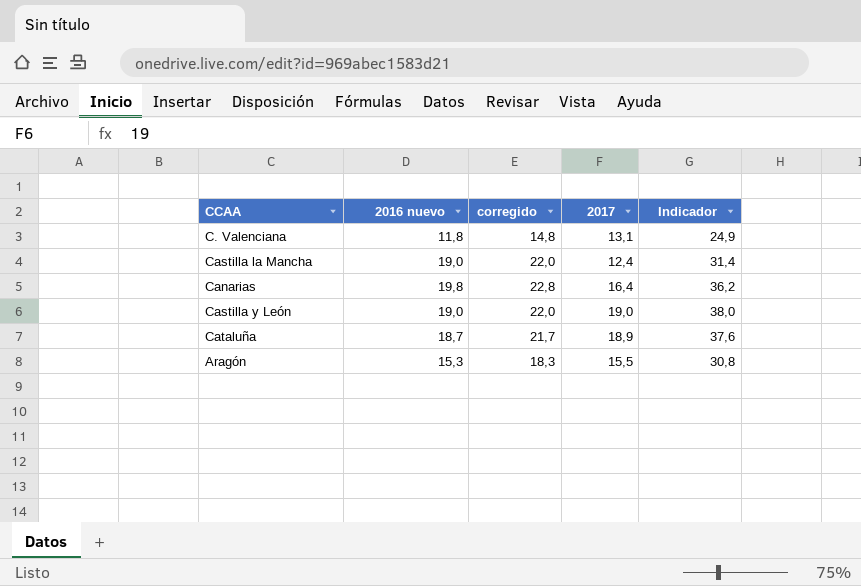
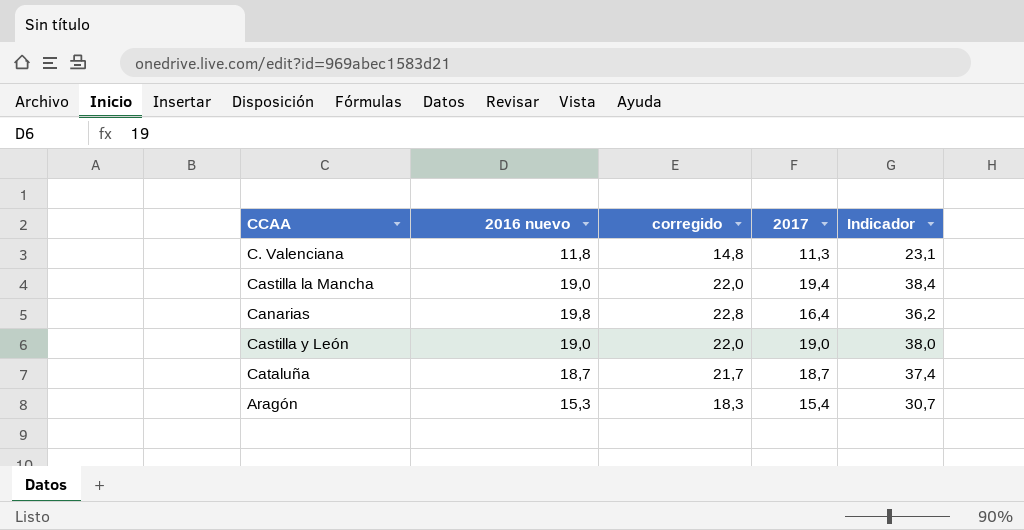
C. Valenciana | 2017: 13,1 -> 11,3
C. Valenciana | Indicador: 24,9 -> 23,1
Castilla la Mancha | 2017: 12,4 -> 19,4
Castilla la Mancha | Indicador: 31,4 -> 38,4
Cataluña | 2017: 18,9 -> 18,7
Cataluña | Indicador: 37,6 -> 37,4
Aragón | 2017: 15,5 -> 15,4
Aragón | Indicador: 30,8 -> 30,7

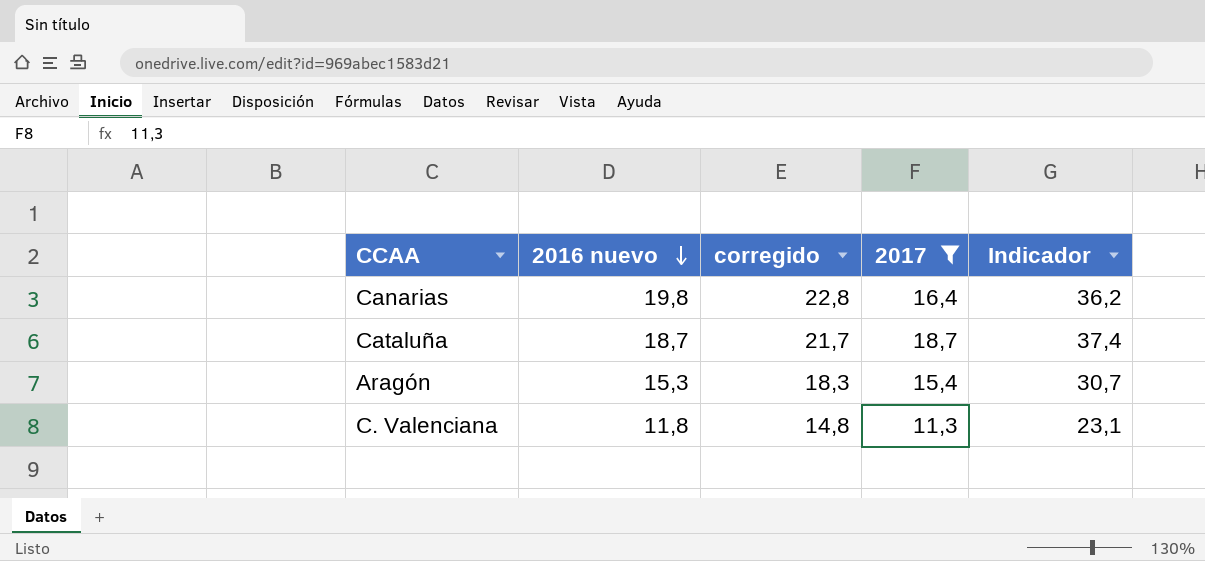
filter: none -> 2017 <= 18,7
row order: none -> 2016 nuevo descending

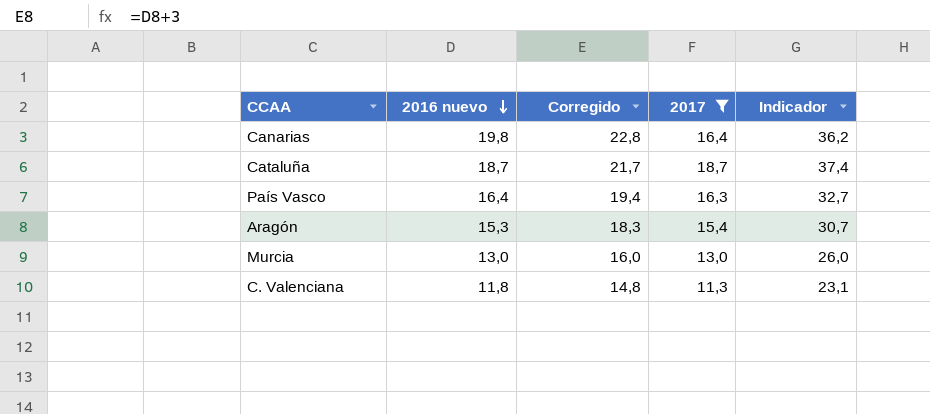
column name: corregido -> Corregido
row País Vasco: none -> 16,4 | 19,4 | 16,3 | 32,7
row Murcia: none -> 13,0 | 16,0 | 13,0 | 26,0

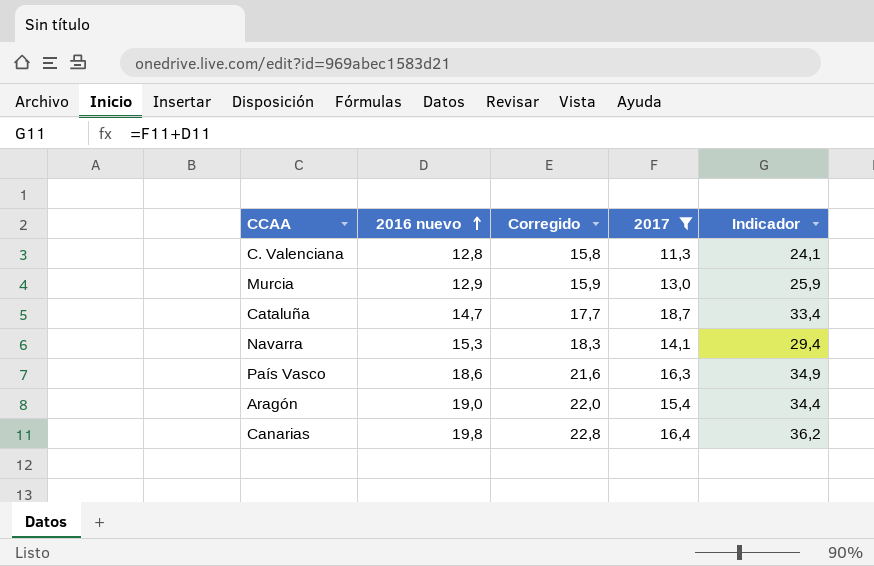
row order: 2016 nuevo descending -> 2016 nuevo ascending
C. Valenciana | 2016 nuevo: 11,8 -> 12,8
C. Valenciana | Corregido: 14,8 -> 15,8
C. Valenciana | Indicador: 23,1 -> 24,1
Murcia | 2016 nuevo: 13,0 -> 12,9
Murcia | Corregido: 16,0 -> 15,9
Murcia | Indicador: 26,0 -> 25,9
Cataluña | 2016 nuevo: 18,7 -> 14,7
Cataluña | Corregido: 21,7 -> 17,7
Cataluña | Indicador: 37,4 -> 33,4
row Navarra: none -> 15,3 | 18,3 | 14,1 | 29,4
País Vasco | 2016 nuevo: 16,4 -> 18,6
País Vasco | Corregido: 19,4 -> 21,6
País Vasco | Indicador: 32,7 -> 34,9
Aragón | 2016 nuevo: 15,3 -> 19,0
Aragón | Corregido: 18,3 -> 22,0
Aragón | Indicador: 30,7 -> 34,4

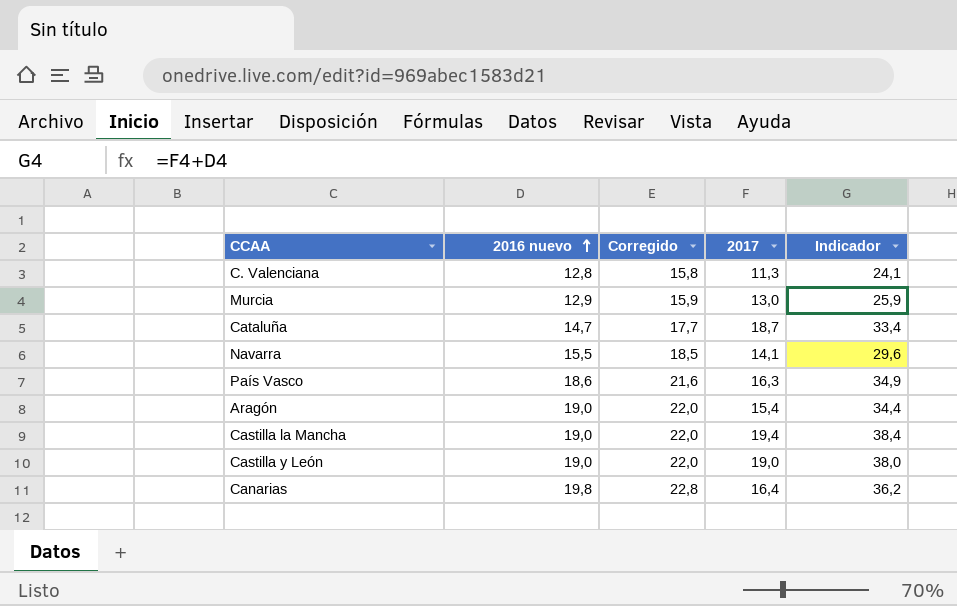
filter: 2017 <= 18,7 -> none
Navarra | 2016 nuevo: 15,3 -> 15,5
Navarra | Corregido: 18,3 -> 18,5
Navarra | Indicador: 29,4 -> 29,6

